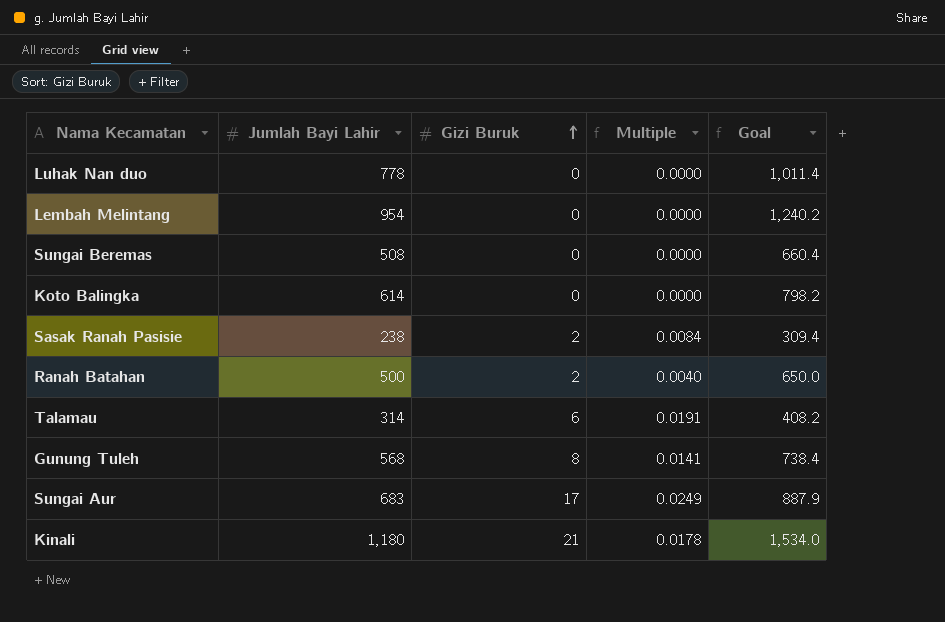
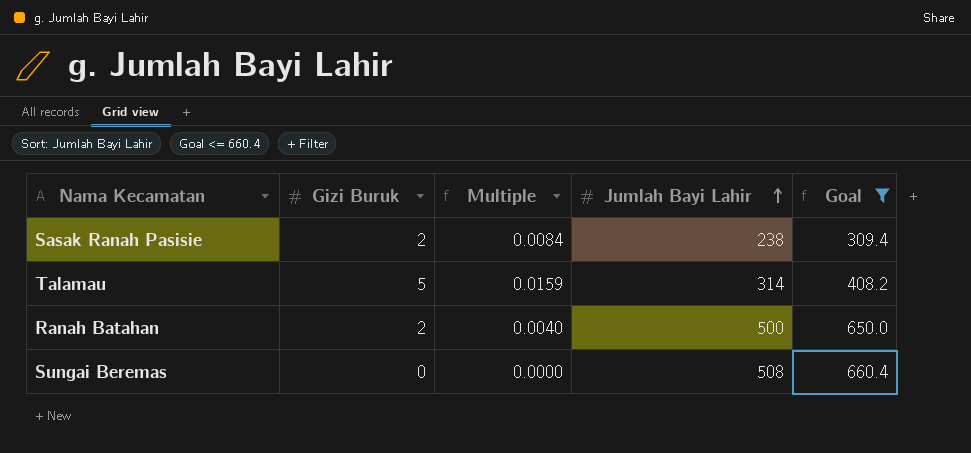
filter: none -> Goal <= 660.4
row order: Gizi Buruk ascending -> Jumlah Bayi Lahir ascending
column Jumlah Bayi Lahir | position: 2 -> 4
Talamau | Gizi Buruk: 6 -> 5
Talamau | Multiple: 0.0191 -> 0.0159

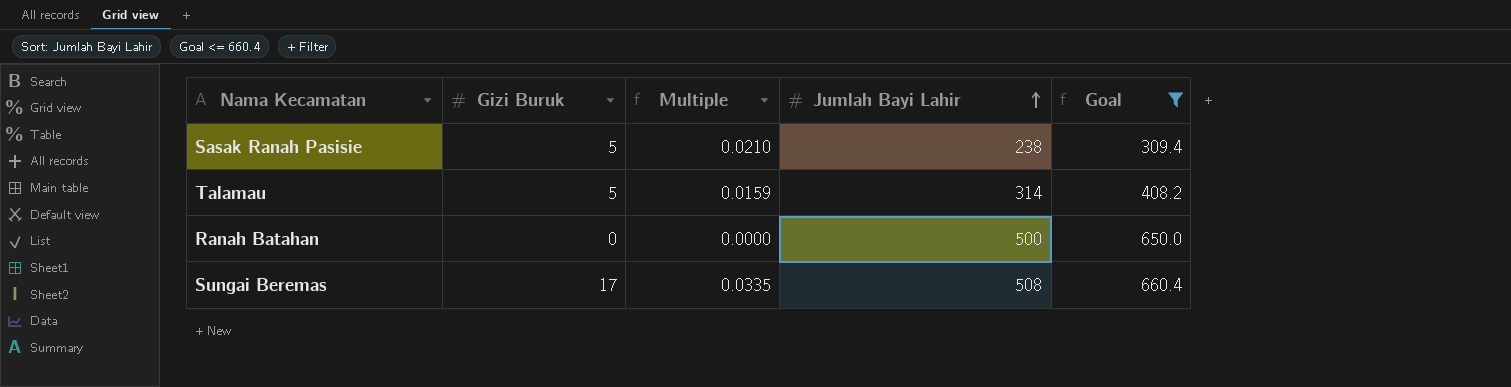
Sasak Ranah Pasisie | Gizi Buruk: 2 -> 5
Sasak Ranah Pasisie | Multiple: 0.0084 -> 0.0210
Ranah Batahan | Gizi Buruk: 2 -> 0
Ranah Batahan | Multiple: 0.0040 -> 0.0000
Sungai Beremas | Gizi Buruk: 0 -> 17
Sungai Beremas | Multiple: 0.0000 -> 0.0335

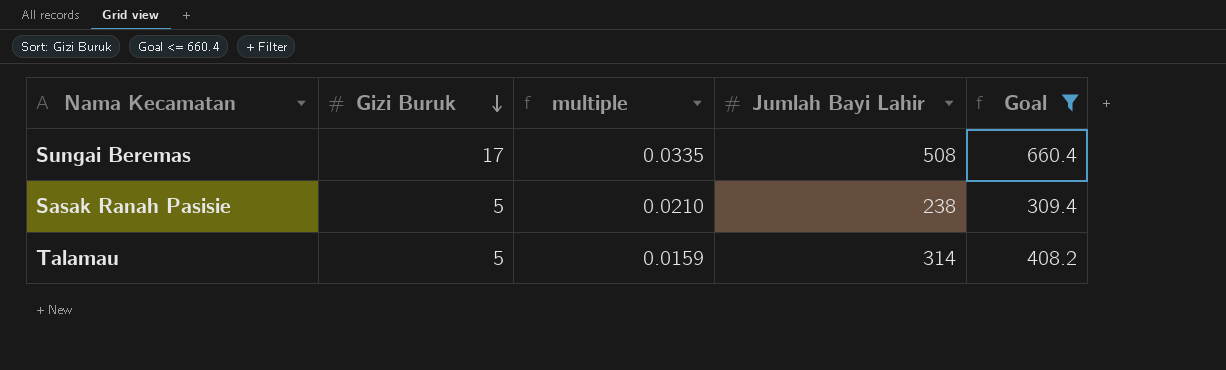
row order: Jumlah Bayi Lahir ascending -> Gizi Buruk descending
column name: Multiple -> multiple
row Ranah Batahan: 0 | 0.0000 | 500 | 650.0 -> none

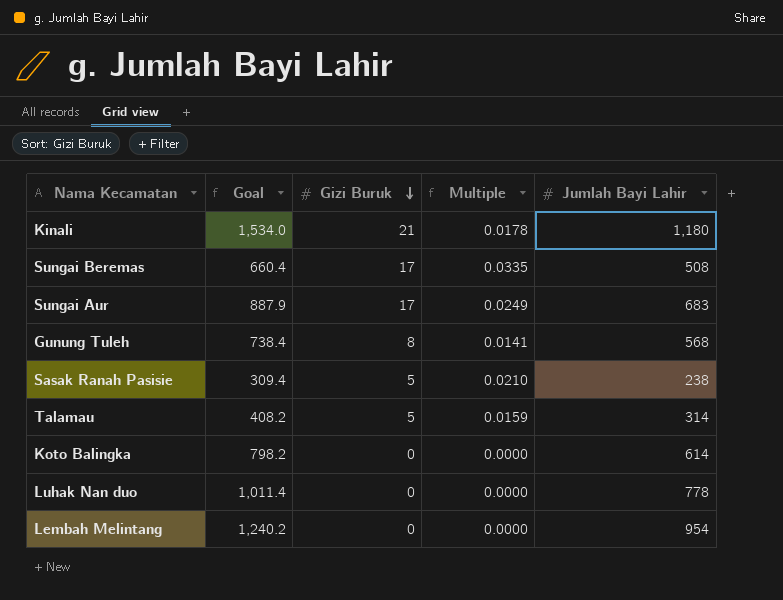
filter: Goal <= 660.4 -> none
column Goal | position: 5 -> 2
column name: multiple -> Multiple

